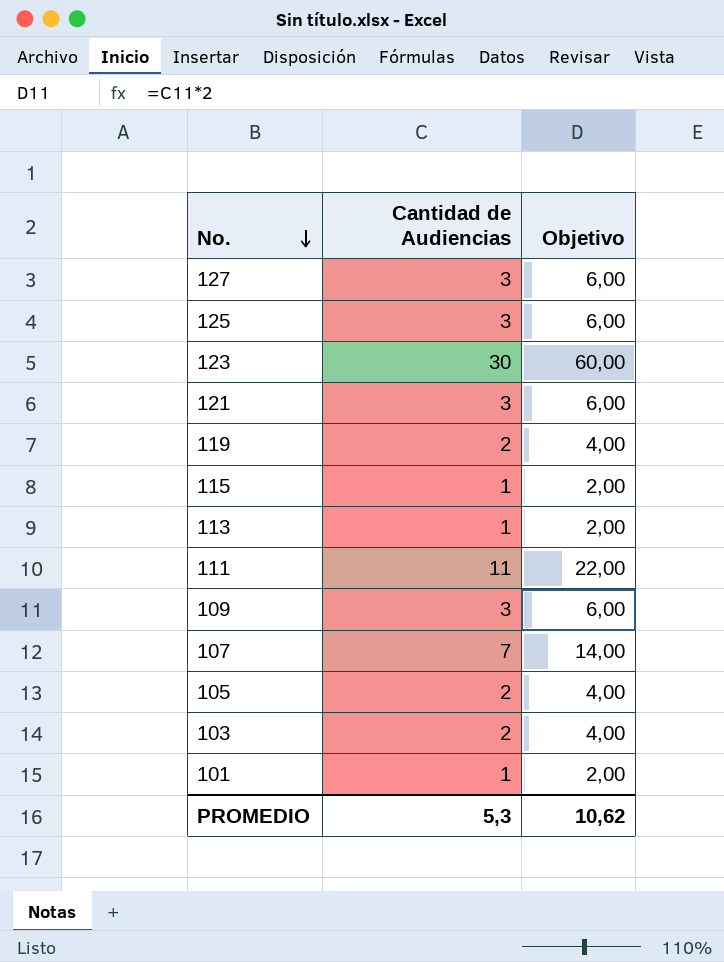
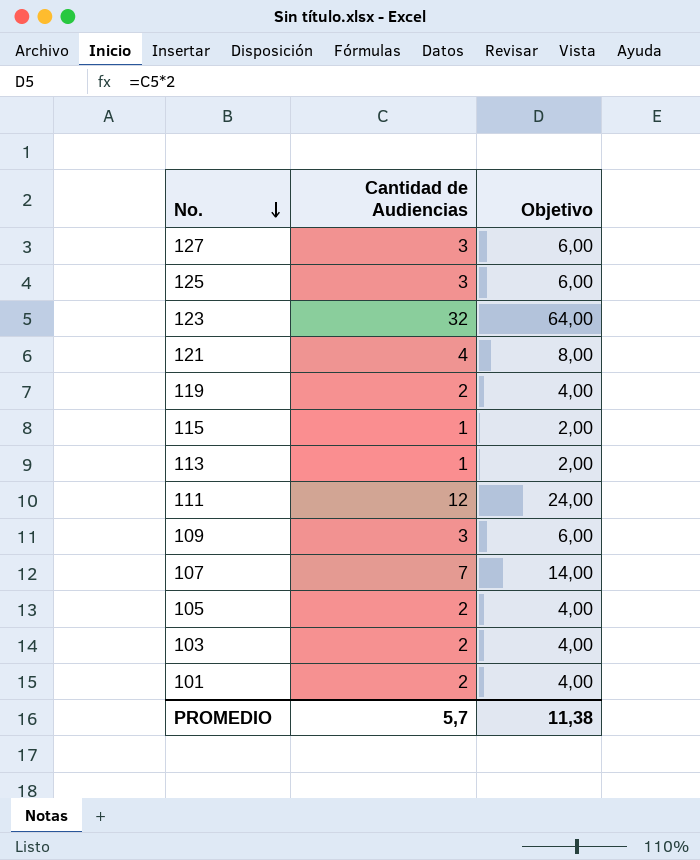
123 | Cantidad de Audiencias: 30 -> 32
123 | Objetivo: 60,00 -> 64,00
121 | Cantidad de Audiencias: 3 -> 4
121 | Objetivo: 6,00 -> 8,00
111 | Cantidad de Audiencias: 11 -> 12
111 | Objetivo: 22,00 -> 24,00
101 | Cantidad de Audiencias: 1 -> 2
101 | Objetivo: 2,00 -> 4,00
PROMEDIO | Cantidad de Audiencias: 5,3 -> 5,7
PROMEDIO | Objetivo: 10,62 -> 11,38

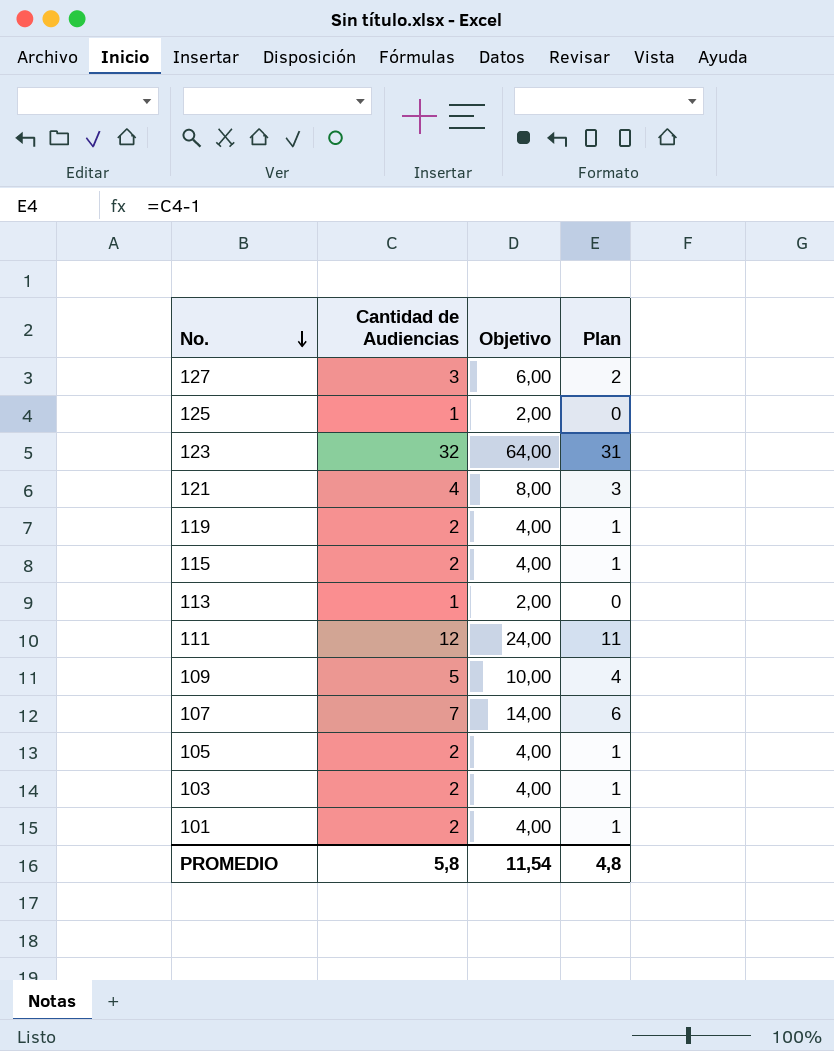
column Plan | formula: none -> [Cantidad de Audiencias] - 1
125 | Cantidad de Audiencias: 3 -> 1
125 | Objetivo: 6,00 -> 2,00
115 | Cantidad de Audiencias: 1 -> 2
115 | Objetivo: 2,00 -> 4,00
109 | Cantidad de Audiencias: 3 -> 5
109 | Objetivo: 6,00 -> 10,00
PROMEDIO | Cantidad de Audiencias: 5,7 -> 5,8
PROMEDIO | Objetivo: 11,38 -> 11,54

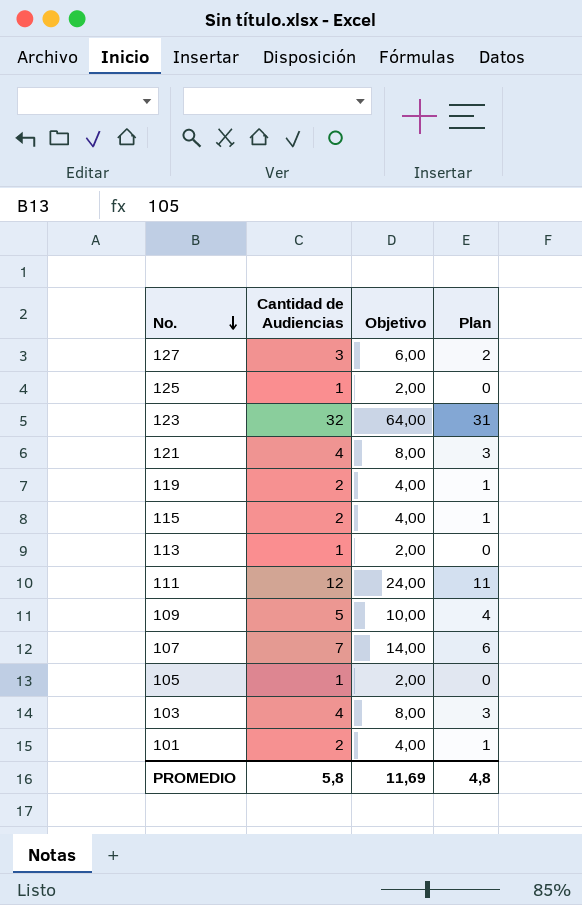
105 | Cantidad de Audiencias: 2 -> 1
105 | Objetivo: 4,00 -> 2,00
105 | Plan: 1 -> 0
103 | Cantidad de Audiencias: 2 -> 4
103 | Objetivo: 4,00 -> 8,00
103 | Plan: 1 -> 3
PROMEDIO | Objetivo: 11,54 -> 11,69

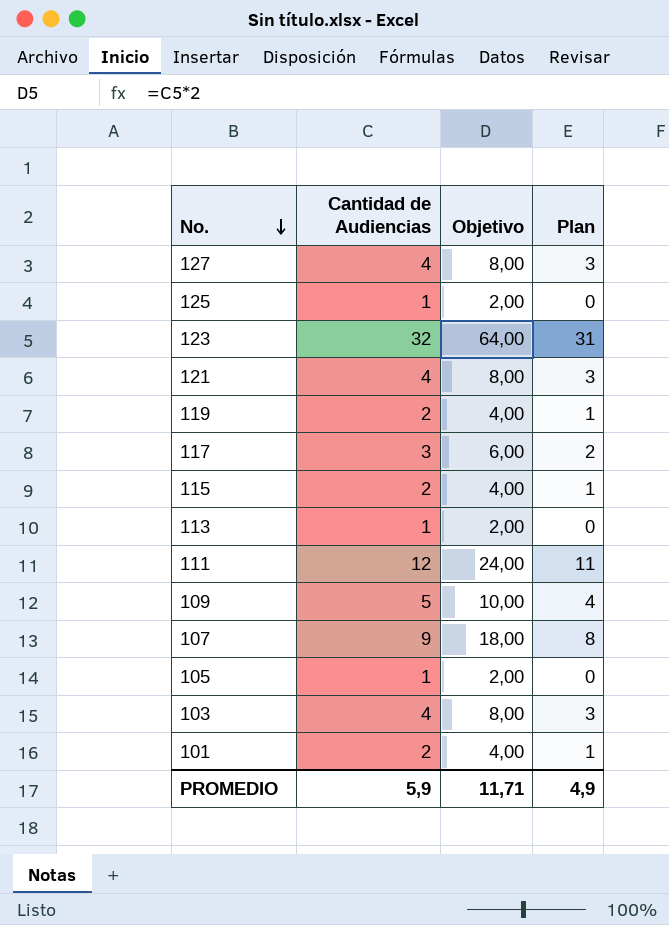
127 | Cantidad de Audiencias: 3 -> 4
127 | Objetivo: 6,00 -> 8,00
127 | Plan: 2 -> 3
row 117: none -> 3 | 6,00 | 2
107 | Cantidad de Audiencias: 7 -> 9
107 | Objetivo: 14,00 -> 18,00
107 | Plan: 6 -> 8
PROMEDIO | Cantidad de Audiencias: 5,8 -> 5,9
PROMEDIO | Objetivo: 11,69 -> 11,71
PROMEDIO | Plan: 4,8 -> 4,9

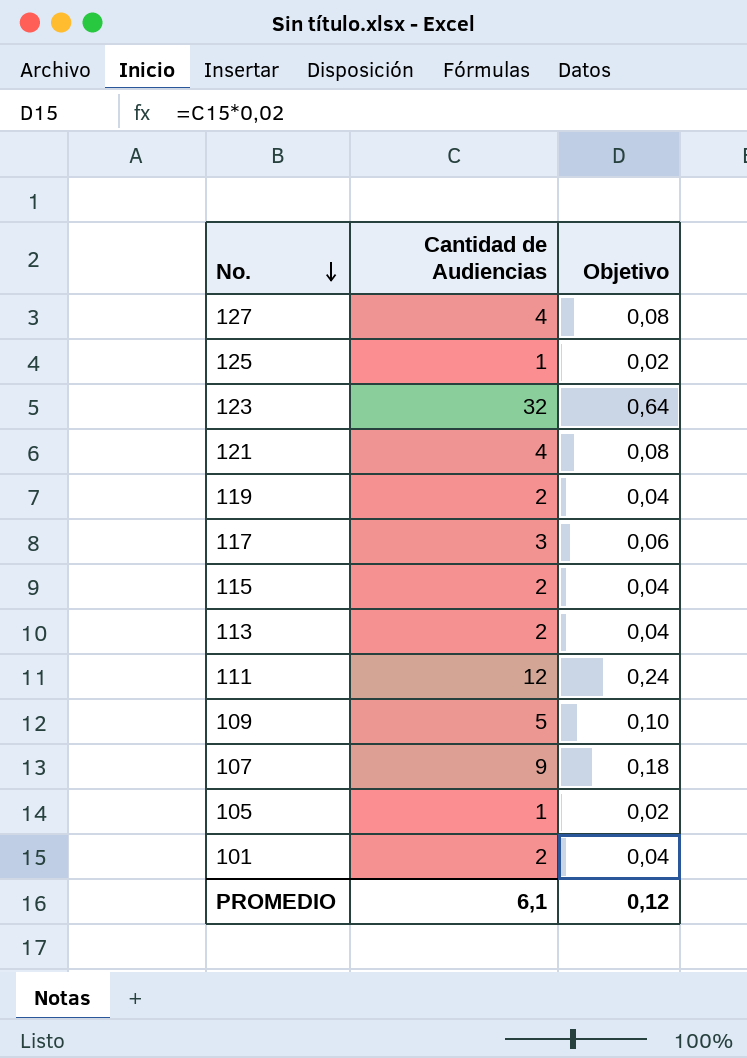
column Plan | formula: [Cantidad de Audiencias] - 1 -> none
column Objetivo | formula: [Cantidad de Audiencias] * 2 -> [Cantidad de Audiencias] * 0,02
row 103: 4 | 8,00 | 3 -> none
113 | Cantidad de Audiencias: 1 -> 2
PROMEDIO | Cantidad de Audiencias: 5,9 -> 6,1
PROMEDIO | Objetivo: 11,71 -> 0,12

